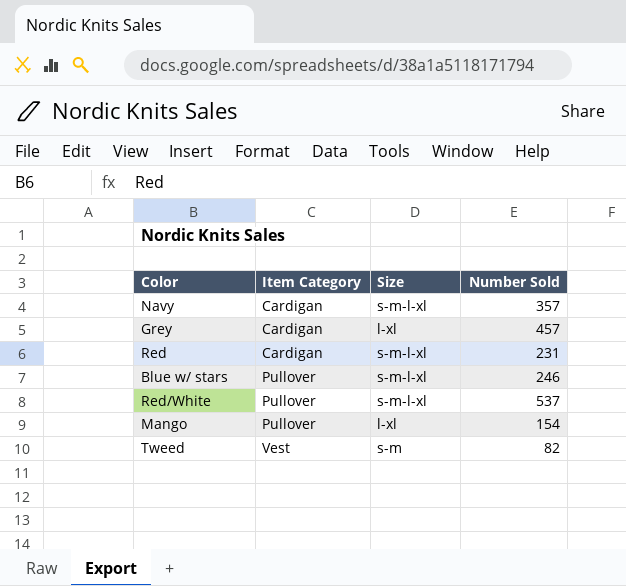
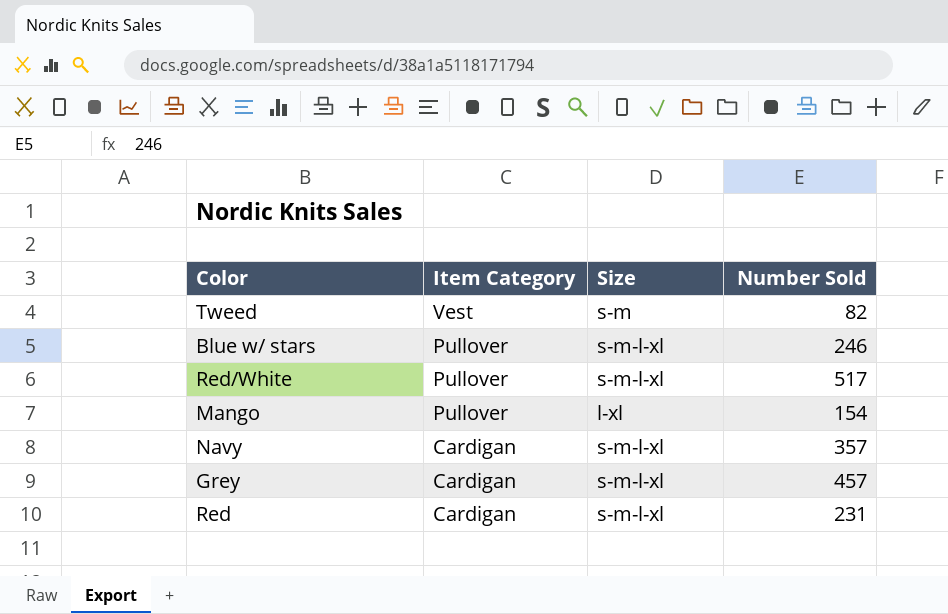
row order: Item Category ascending -> Item Category descending
Red/White | Number Sold: 537 -> 517
Grey | Size: l-xl -> s-m-l-xl

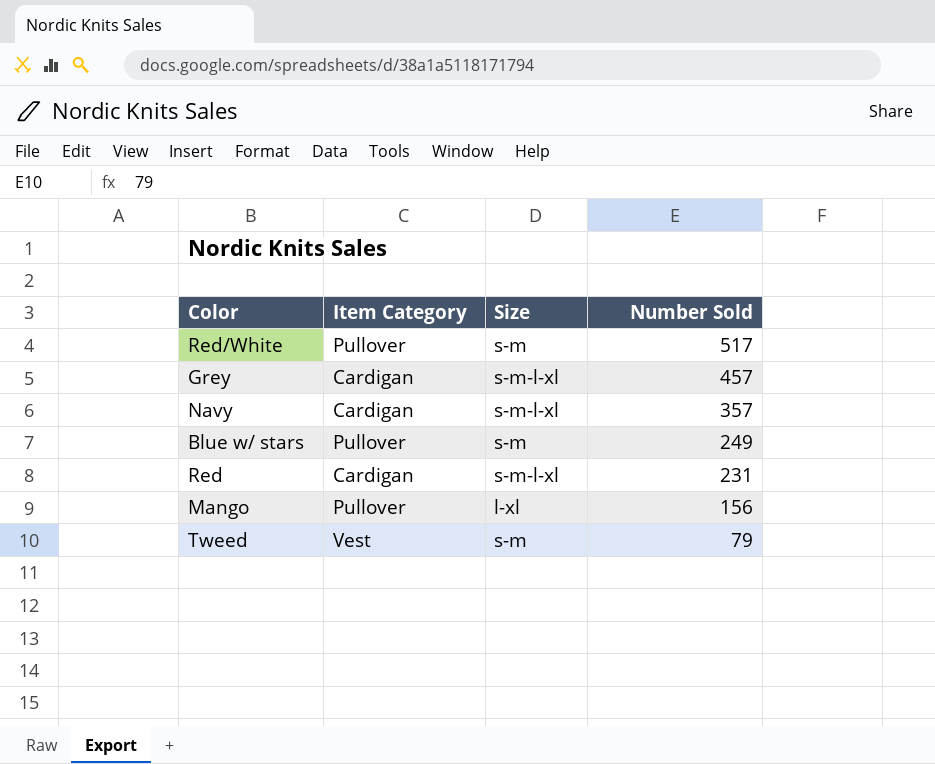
row order: Item Category descending -> Number Sold descending
Red/White | Size: s-m-l-xl -> s-m
Blue w/ stars | Size: s-m-l-xl -> s-m
Blue w/ stars | Number Sold: 246 -> 249
Mango | Number Sold: 154 -> 156
Tweed | Number Sold: 82 -> 79

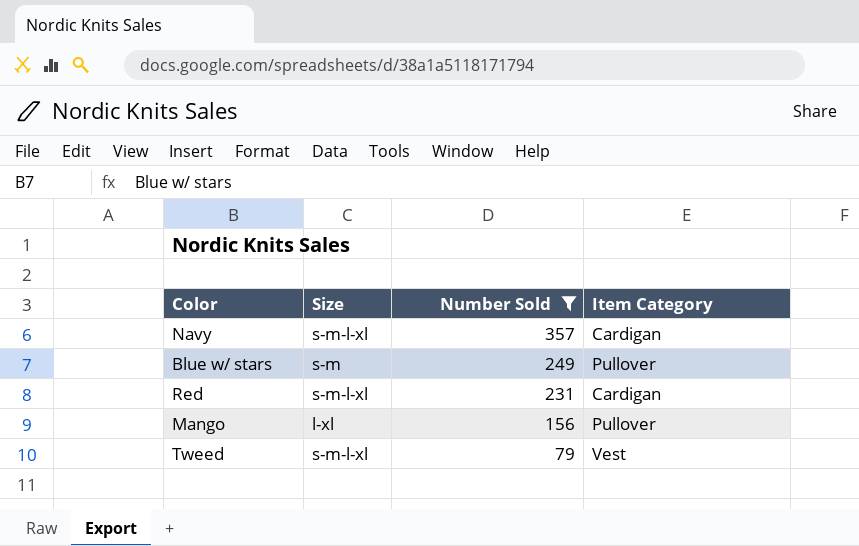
filter: none -> Number Sold <= 357
column Item Category | position: 2 -> 4
Tweed | Size: s-m -> s-m-l-xl

